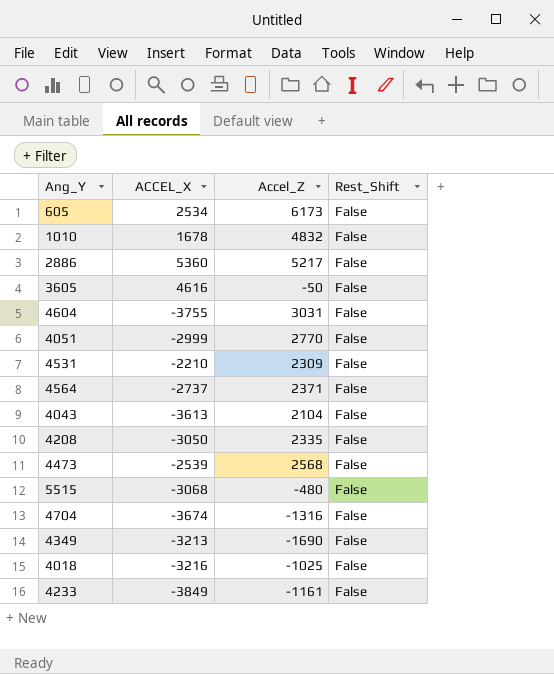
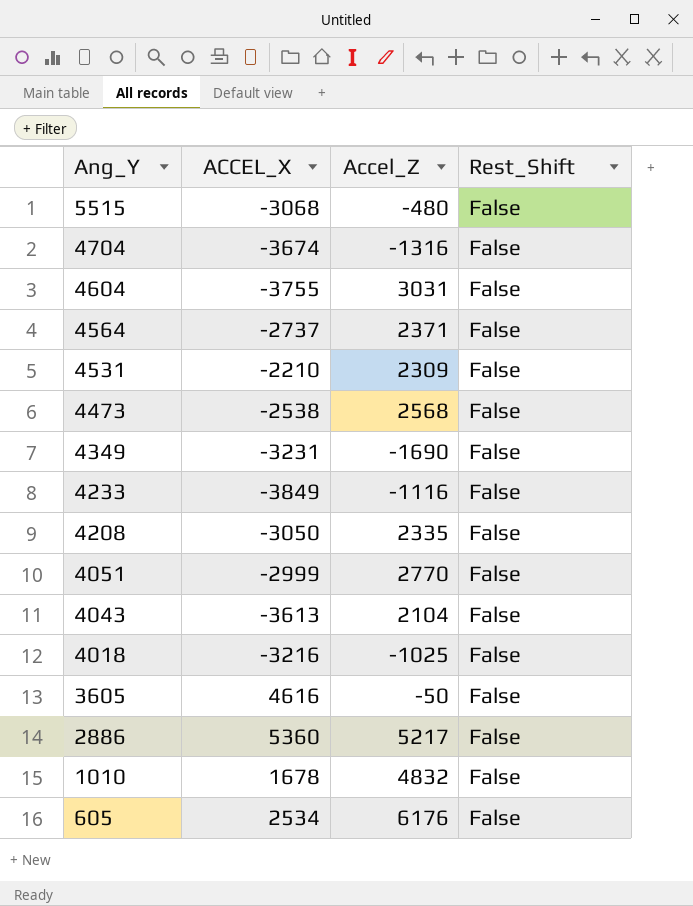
row order: none -> Ang_Y descending
4473 | ACCEL_X: -2539 -> -2538
4349 | ACCEL_X: -3213 -> -3231
4233 | Accel_Z: -1161 -> -1116
605 | Accel_Z: 6173 -> 6176

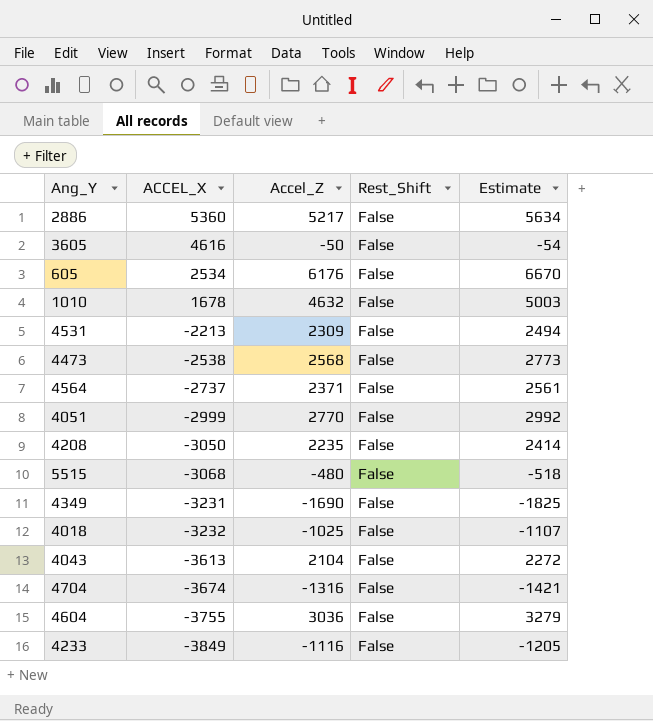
row order: Ang_Y descending -> ACCEL_X descending
column Estimate | formula: none -> [Accel_Z] * 1.08
1010 | Accel_Z: 4832 -> 4632
4531 | ACCEL_X: -2210 -> -2213
4208 | Accel_Z: 2335 -> 2235
4018 | ACCEL_X: -3216 -> -3232
4604 | Accel_Z: 3031 -> 3036

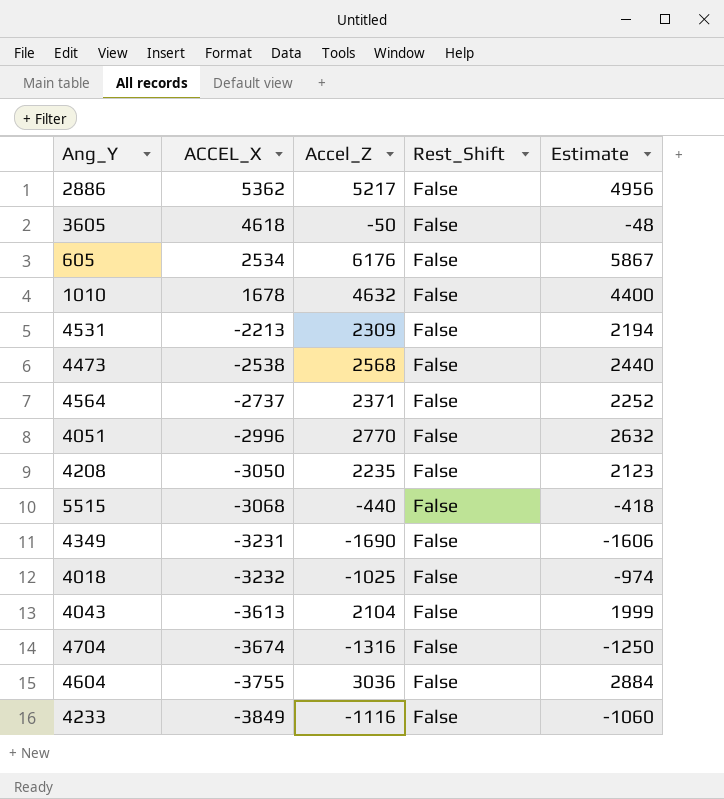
column Estimate | formula: [Accel_Z] * 1.08 -> [Accel_Z] * 0.95
2886 | ACCEL_X: 5360 -> 5362
3605 | ACCEL_X: 4616 -> 4618
4051 | ACCEL_X: -2999 -> -2996
5515 | Accel_Z: -480 -> -440

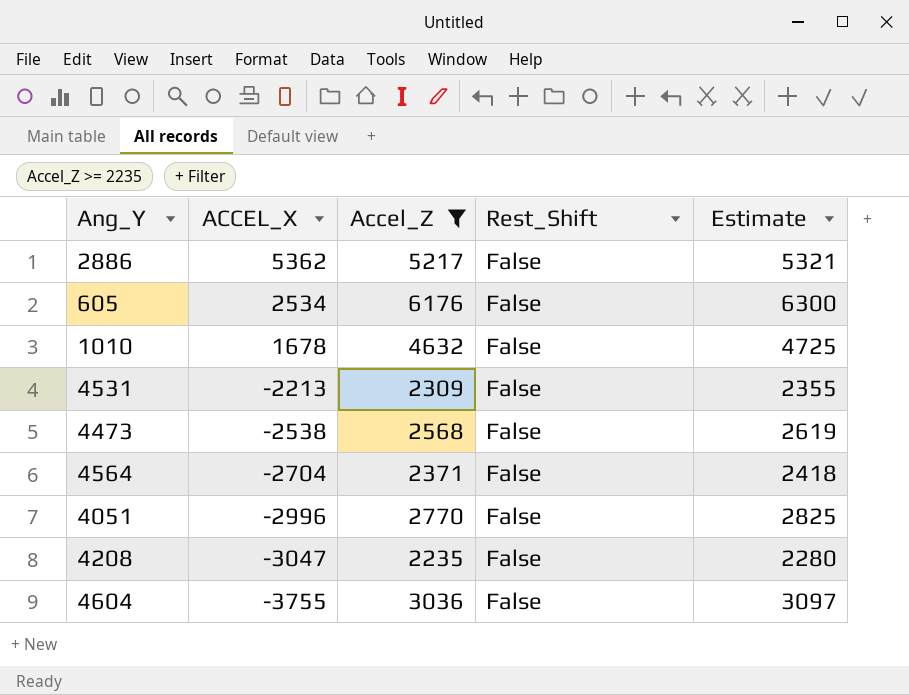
filter: none -> Accel_Z >= 2235
column Estimate | formula: [Accel_Z] * 0.95 -> [Accel_Z] * 1.02
4564 | ACCEL_X: -2737 -> -2704
4208 | ACCEL_X: -3050 -> -3047

